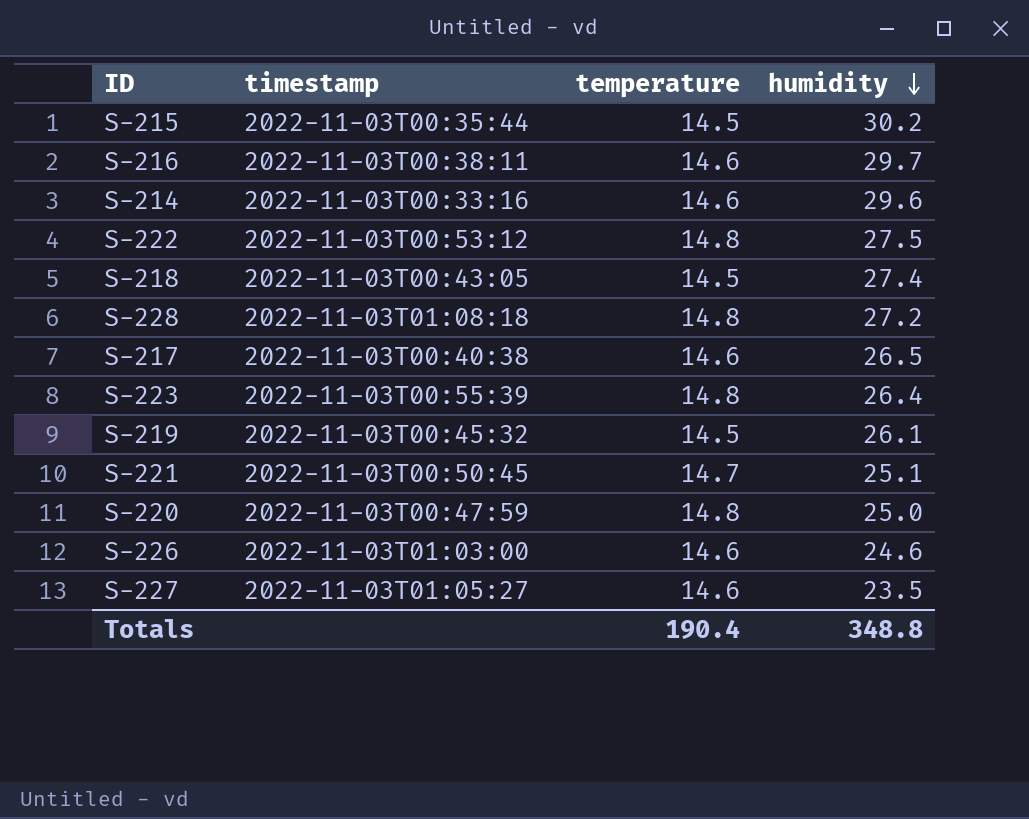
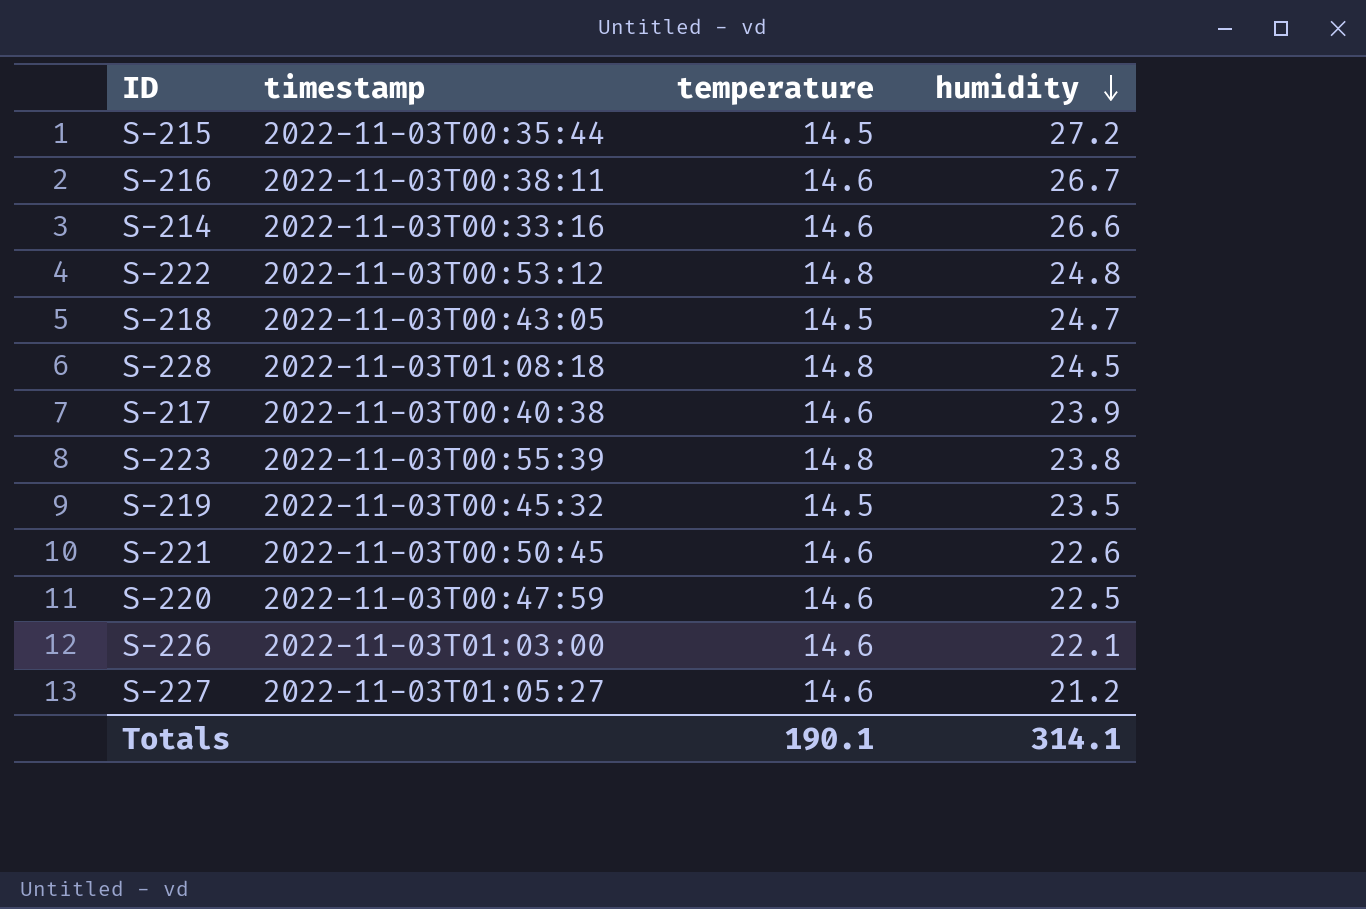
S-215 | humidity: 30.2 -> 27.2
S-216 | humidity: 29.7 -> 26.7
S-214 | humidity: 29.6 -> 26.6
S-222 | humidity: 27.5 -> 24.8
S-218 | humidity: 27.4 -> 24.7
S-228 | humidity: 27.2 -> 24.5
S-217 | humidity: 26.5 -> 23.9
S-223 | humidity: 26.4 -> 23.8
S-219 | humidity: 26.1 -> 23.5
S-221 | temperature: 14.7 -> 14.6
S-221 | humidity: 25.1 -> 22.6
S-220 | temperature: 14.8 -> 14.6
S-220 | humidity: 25.0 -> 22.5
S-226 | humidity: 24.6 -> 22.1
S-227 | humidity: 23.5 -> 21.2
Totals | temperature: 190.4 -> 190.1
Totals | humidity: 348.8 -> 314.1

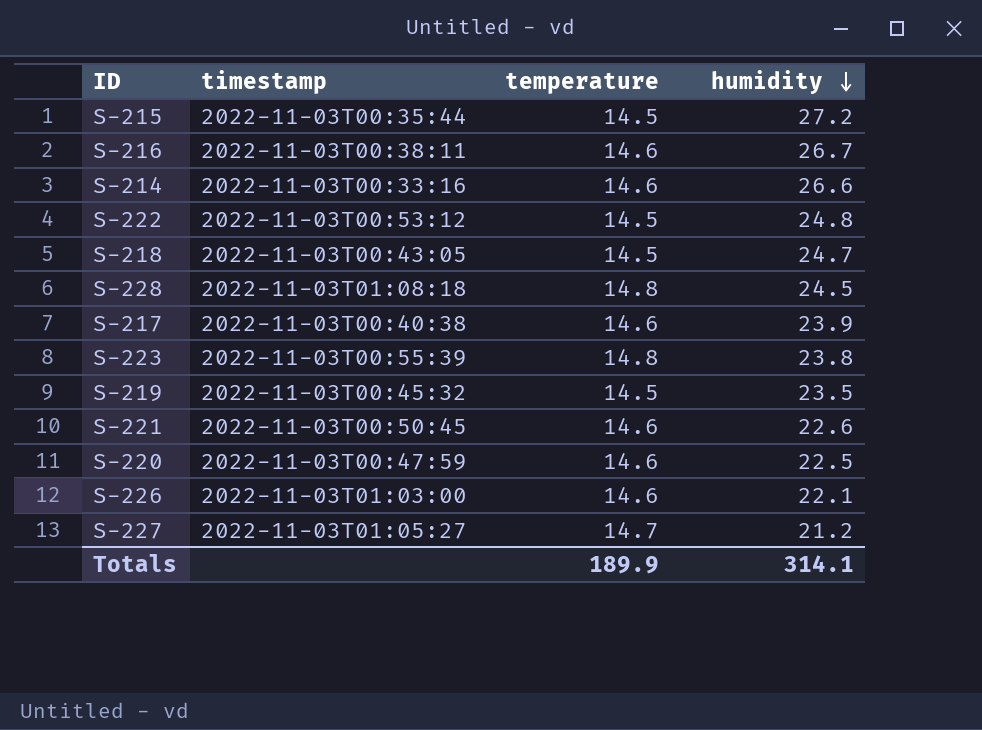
S-222 | temperature: 14.8 -> 14.5
S-227 | temperature: 14.6 -> 14.7
Totals | temperature: 190.1 -> 189.9

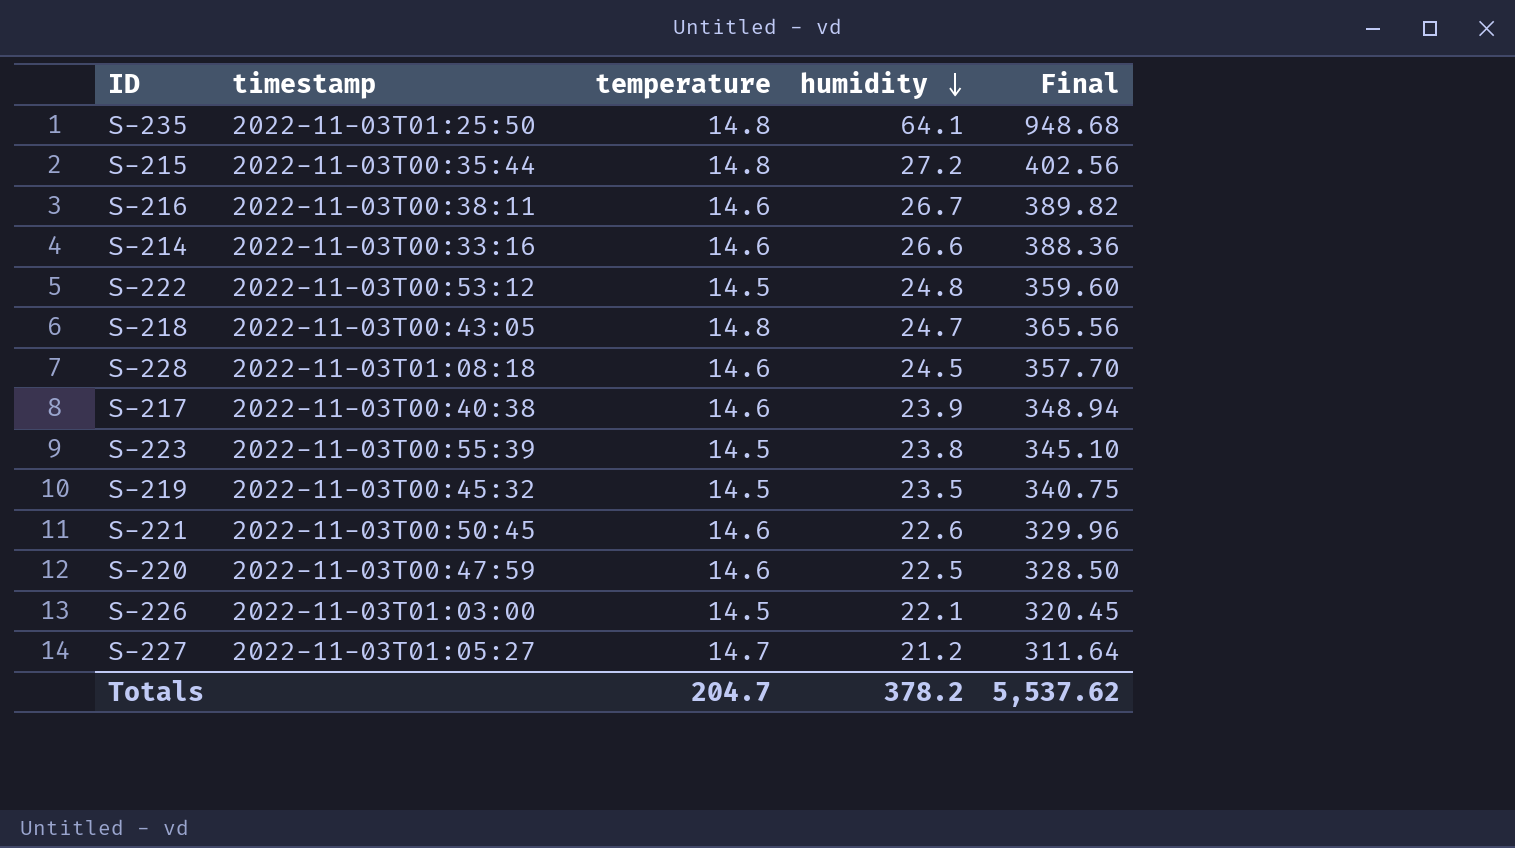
column Final | formula: none -> [temperature] * [humidity]
row S-235: none -> 2022-11-03T01:25:50 | 14.8 | 64.1 | 948.68
S-215 | temperature: 14.5 -> 14.8
S-218 | temperature: 14.5 -> 14.8
S-228 | temperature: 14.8 -> 14.6
S-223 | temperature: 14.8 -> 14.5
S-226 | temperature: 14.6 -> 14.5
Totals | temperature: 189.9 -> 204.7
Totals | humidity: 314.1 -> 378.2

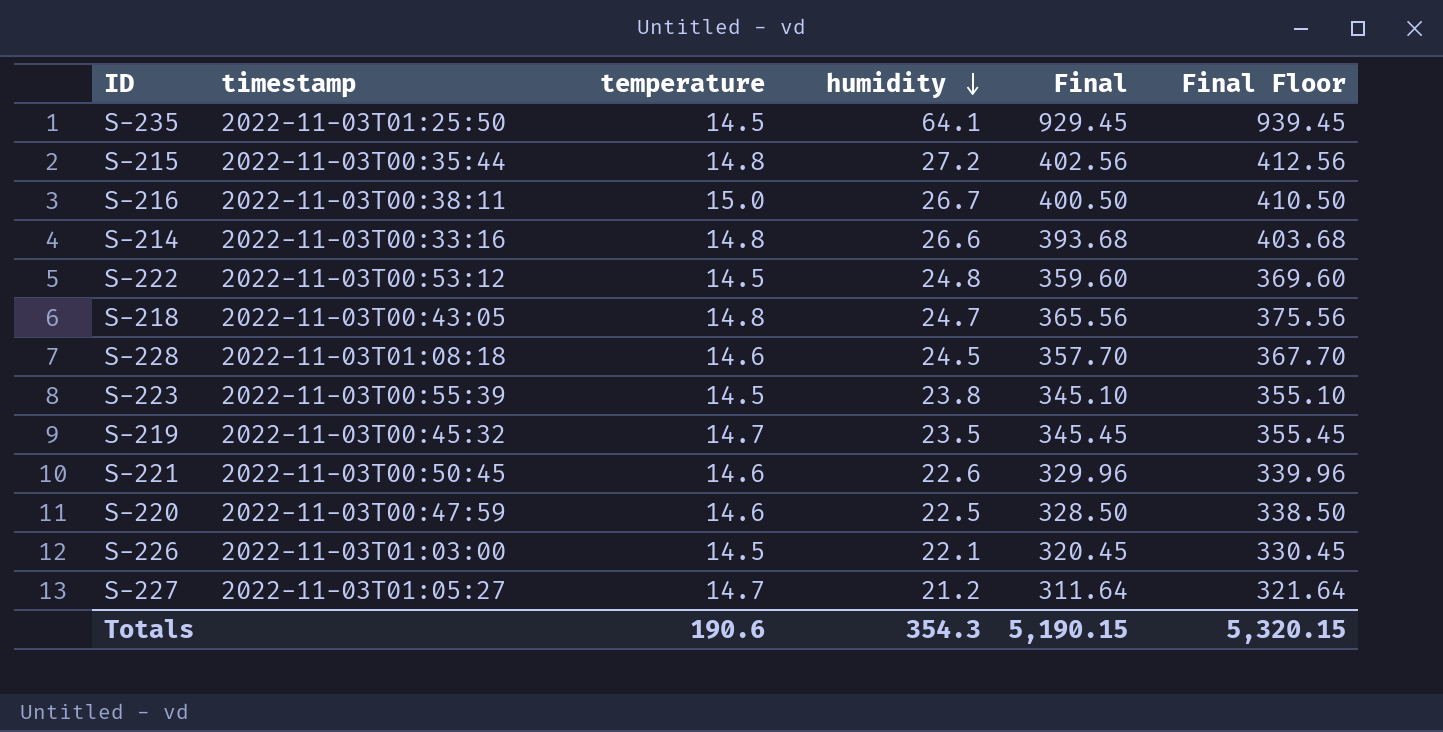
column Final Floor | formula: none -> [Final] + 10
row S-217: 2022-11-03T00:40:38 | 14.6 | 23.9 | 348.94 -> none
S-235 | temperature: 14.8 -> 14.5
S-235 | Final: 948.68 -> 929.45
S-216 | temperature: 14.6 -> 15.0
S-216 | Final: 389.82 -> 400.50
S-214 | temperature: 14.6 -> 14.8
S-214 | Final: 388.36 -> 393.68
S-219 | temperature: 14.5 -> 14.7
S-219 | Final: 340.75 -> 345.45
Totals | temperature: 204.7 -> 190.6
Totals | humidity: 378.2 -> 354.3
Totals | Final: 5,537.62 -> 5,190.15

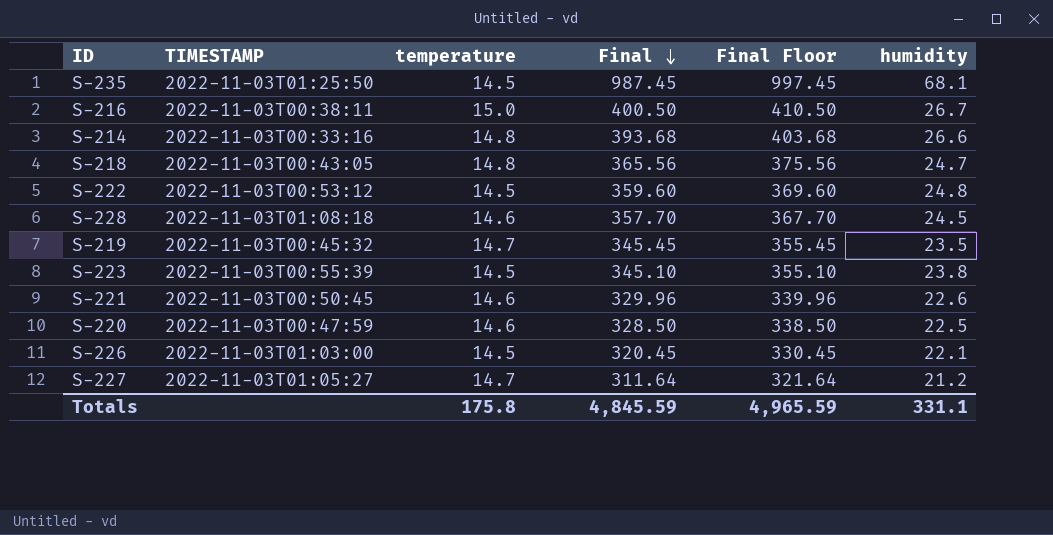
row order: humidity descending -> Final descending
column name: timestamp -> TIMESTAMP
column humidity | position: 4 -> 6
row S-215: 2022-11-03T00:35:44 | 14.8 | 27.2 | 402.56 | 412.56 -> none
S-235 | Final: 929.45 -> 987.45
S-235 | Final Floor: 939.45 -> 997.45
S-235 | humidity: 64.1 -> 68.1
Totals | temperature: 190.6 -> 175.8
Totals | Final: 5,190.15 -> 4,845.59
Totals | Final Floor: 5,320.15 -> 4,965.59
Totals | humidity: 354.3 -> 331.1

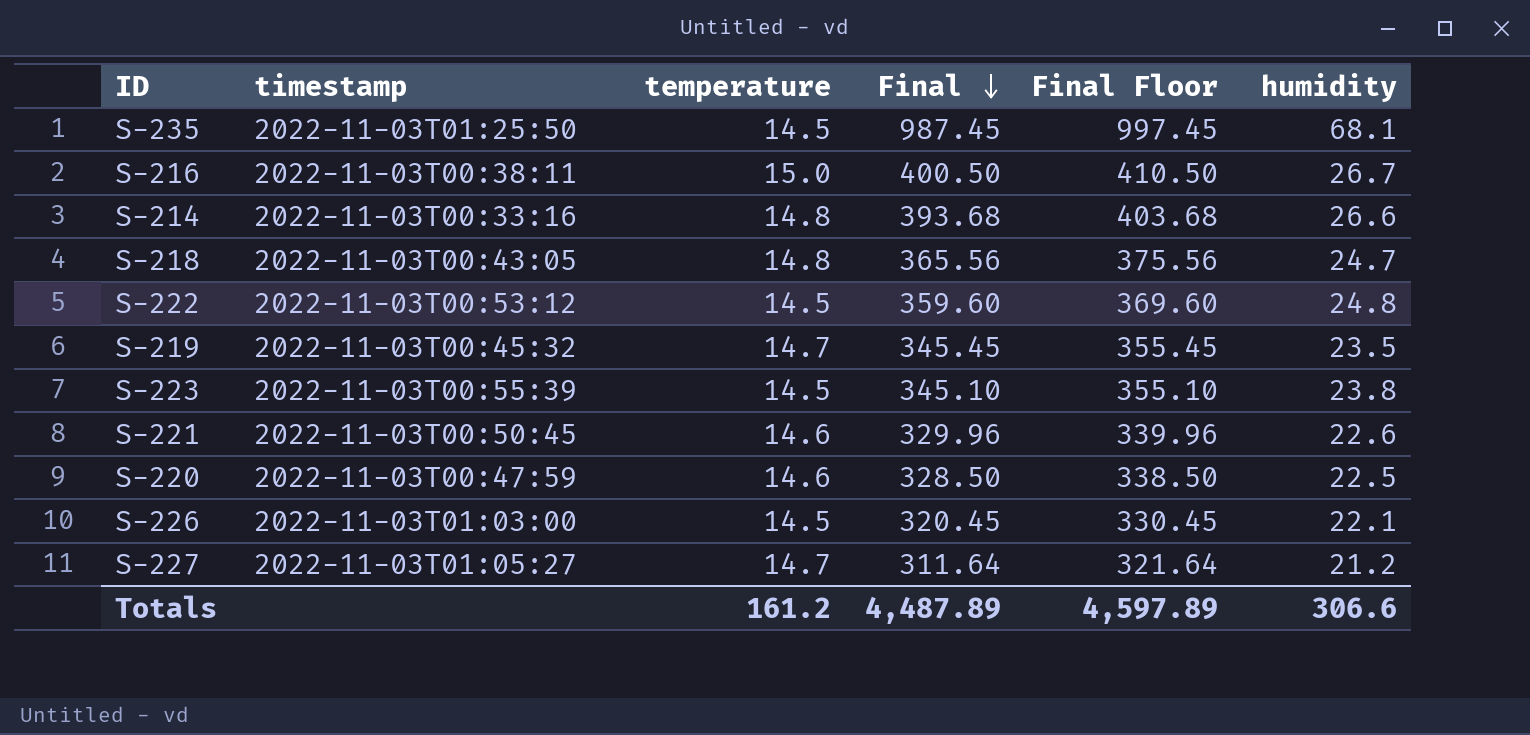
column name: TIMESTAMP -> timestamp
row S-228: 2022-11-03T01:08:18 | 14.6 | 357.70 | 367.70 | 24.5 -> none
Totals | temperature: 175.8 -> 161.2
Totals | Final: 4,845.59 -> 4,487.89
Totals | Final Floor: 4,965.59 -> 4,597.89
Totals | humidity: 331.1 -> 306.6

